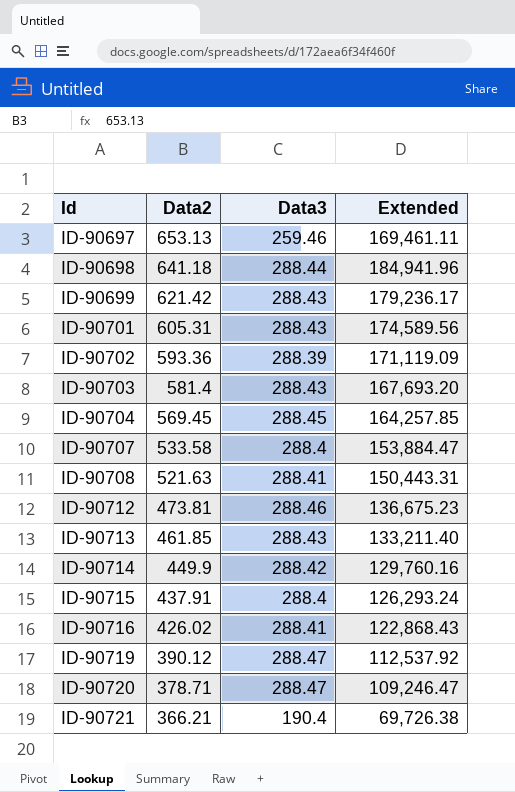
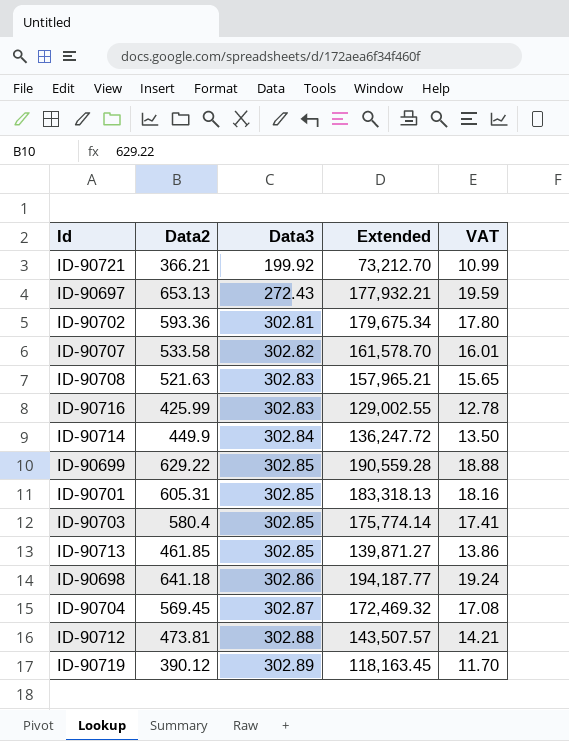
row order: Id ascending -> Data3 ascending
column VAT | formula: none -> [Data2] * 0.03
row ID-90715: 437.91 | 288.4 | 126,293.24 -> none
row ID-90720: 378.71 | 288.47 | 109,246.47 -> none
ID-90721 | Data3: 190.4 -> 199.92
ID-90721 | Extended: 69,726.38 -> 73,212.70
ID-90697 | Data3: 259.46 -> 272.43
ID-90697 | Extended: 169,461.11 -> 177,932.21
ID-90702 | Data3: 288.39 -> 302.81
ID-90702 | Extended: 171,119.09 -> 179,675.34
ID-90707 | Data3: 288.4 -> 302.82
ID-90707 | Extended: 153,884.47 -> 161,578.70
ID-90708 | Data3: 288.41 -> 302.83
ID-90708 | Extended: 150,443.31 -> 157,965.21
ID-90716 | Data2: 426.02 -> 425.99
ID-90716 | Data3: 288.41 -> 302.83
ID-90716 | Extended: 122,868.43 -> 129,002.55
ID-90714 | Data3: 288.42 -> 302.84
ID-90714 | Extended: 129,760.16 -> 136,247.72
ID-90699 | Data2: 621.42 -> 629.22
ID-90699 | Data3: 288.43 -> 302.85
ID-90699 | Extended: 179,236.17 -> 190,559.28
ID-90701 | Data3: 288.43 -> 302.85
ID-90701 | Extended: 174,589.56 -> 183,318.13
ID-90703 | Data2: 581.4 -> 580.4
ID-90703 | Data3: 288.43 -> 302.85
ID-90703 | Extended: 167,693.20 -> 175,774.14
ID-90713 | Data3: 288.43 -> 302.85
ID-90713 | Extended: 133,211.40 -> 139,871.27
ID-90698 | Data3: 288.44 -> 302.86
ID-90698 | Extended: 184,941.96 -> 194,187.77
ID-90704 | Data3: 288.45 -> 302.87
ID-90704 | Extended: 164,257.85 -> 172,469.32
ID-90712 | Data3: 288.46 -> 302.88
ID-90712 | Extended: 136,675.23 -> 143,507.57
ID-90719 | Data3: 288.47 -> 302.89
ID-90719 | Extended: 112,537.92 -> 118,163.45

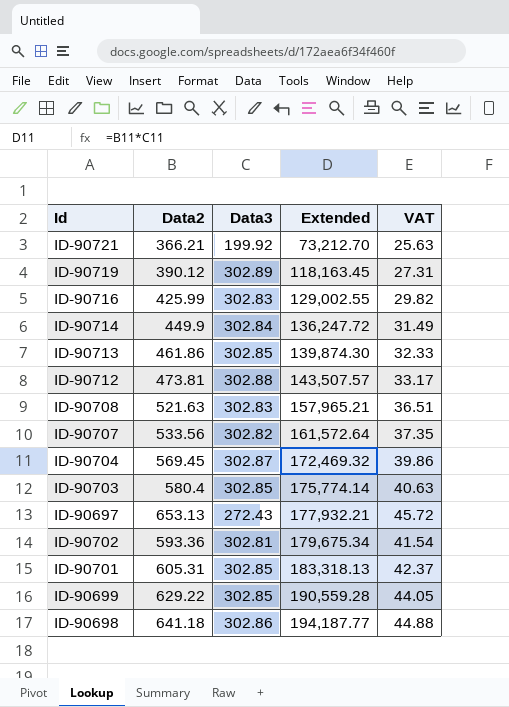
row order: Data3 ascending -> Extended ascending
column VAT | formula: [Data2] * 0.03 -> [Data2] * 0.07
ID-90713 | Data2: 461.85 -> 461.86
ID-90713 | Extended: 139,871.27 -> 139,874.30
ID-90707 | Data2: 533.58 -> 533.56
ID-90707 | Extended: 161,578.70 -> 161,572.64

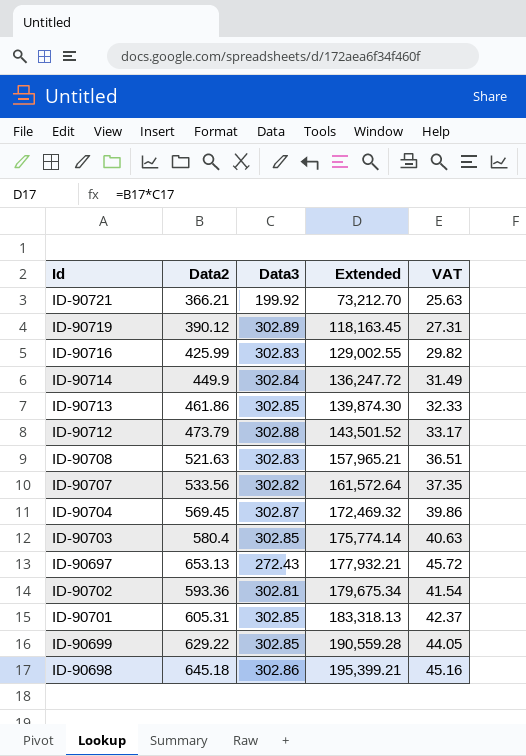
ID-90712 | Data2: 473.81 -> 473.79
ID-90712 | Extended: 143,507.57 -> 143,501.52
ID-90698 | Data2: 641.18 -> 645.18
ID-90698 | Extended: 194,187.77 -> 195,399.21
ID-90698 | VAT: 44.88 -> 45.16

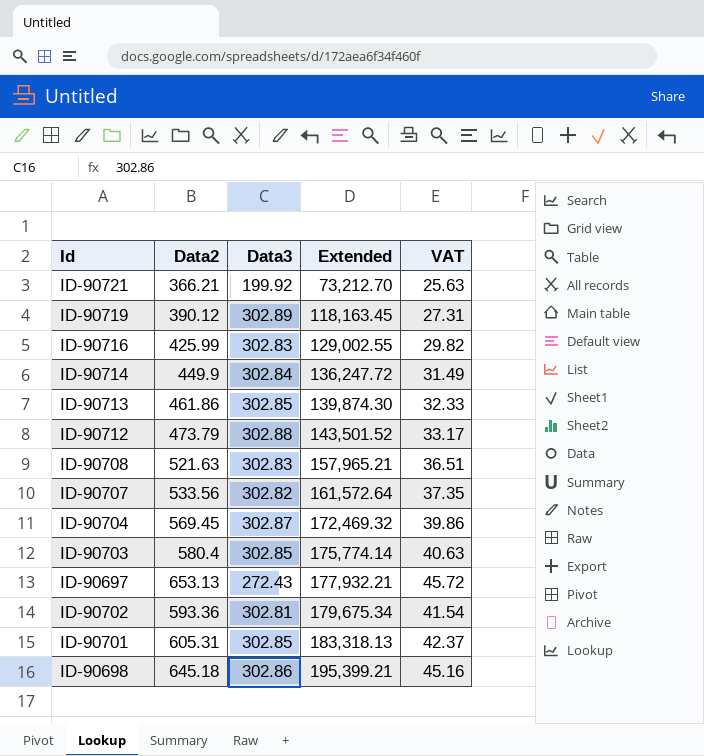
row ID-90699: 629.22 | 302.85 | 190,559.28 | 44.05 -> none

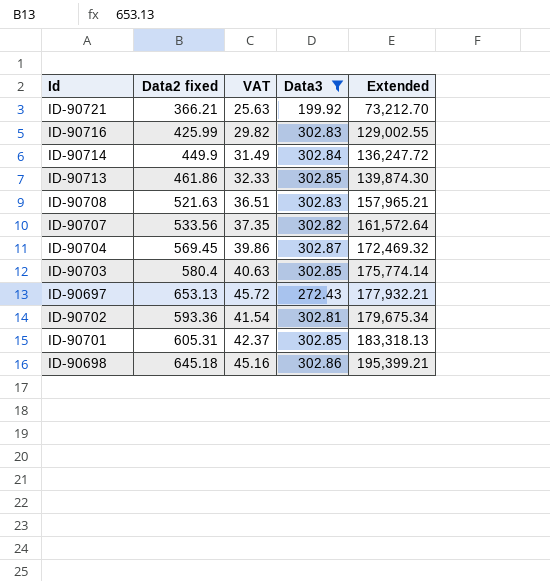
filter: none -> Data3 <= 302.87
column name: Data2 -> Data2 fixed
column VAT | position: 5 -> 3

